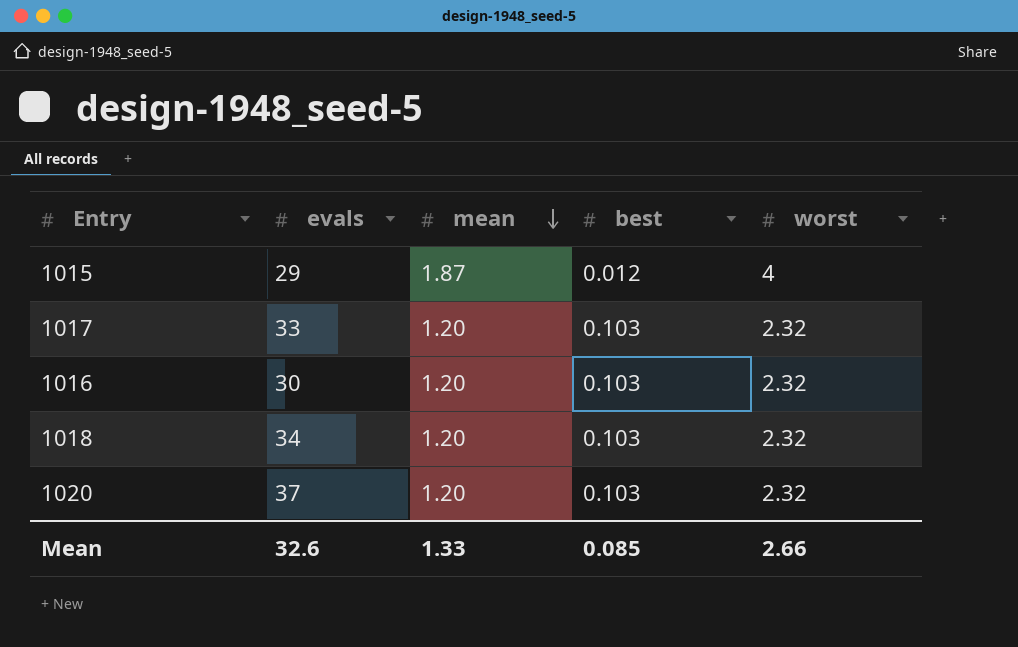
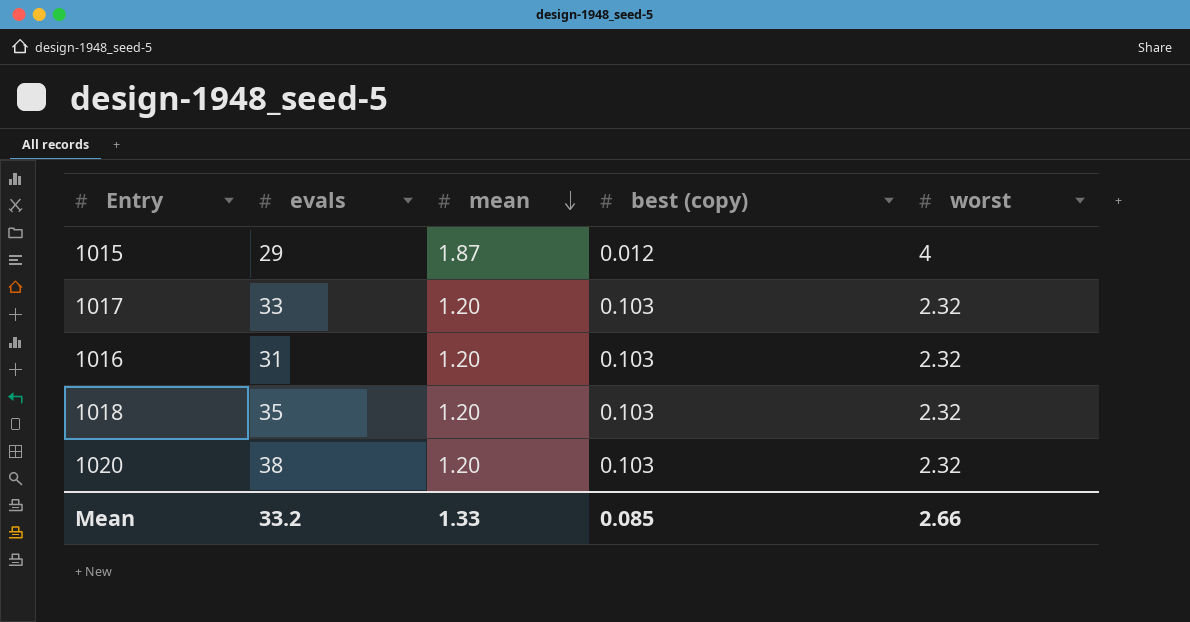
column name: best -> best (copy)
1016 | evals: 30 -> 31
1018 | evals: 34 -> 35
1020 | evals: 37 -> 38
Mean | evals: 32.6 -> 33.2

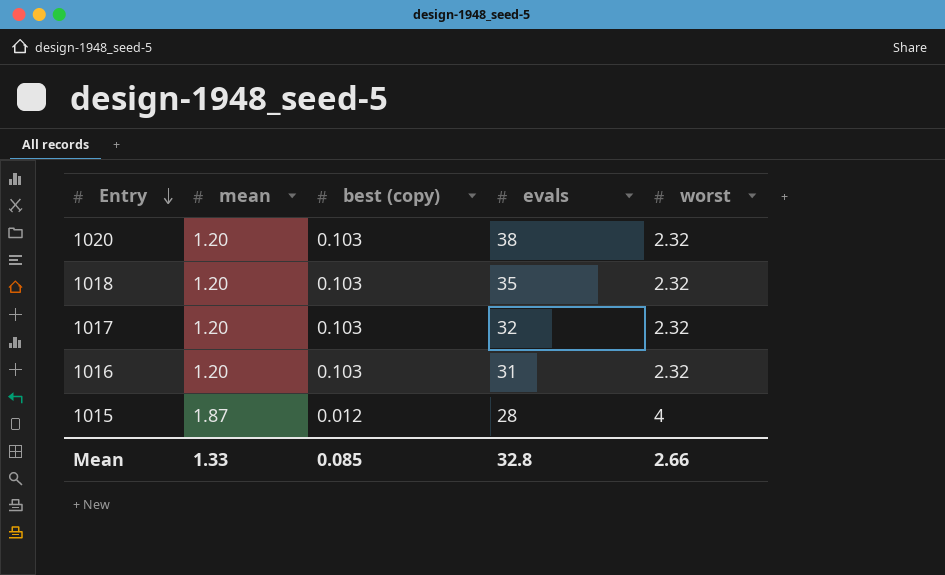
row order: mean descending -> Entry descending
column evals | position: 2 -> 4
1017 | evals: 33 -> 32
1015 | evals: 29 -> 28
Mean | evals: 33.2 -> 32.8

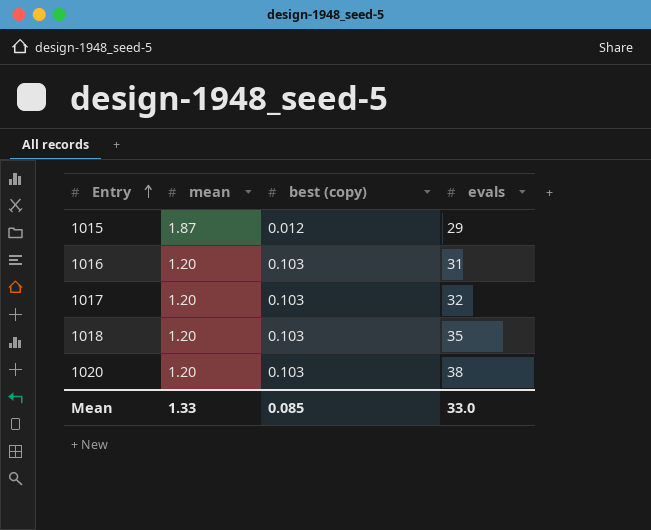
row order: Entry descending -> Entry ascending
column worst | position: 5 -> none
1015 | evals: 28 -> 29
Mean | evals: 32.8 -> 33.0

